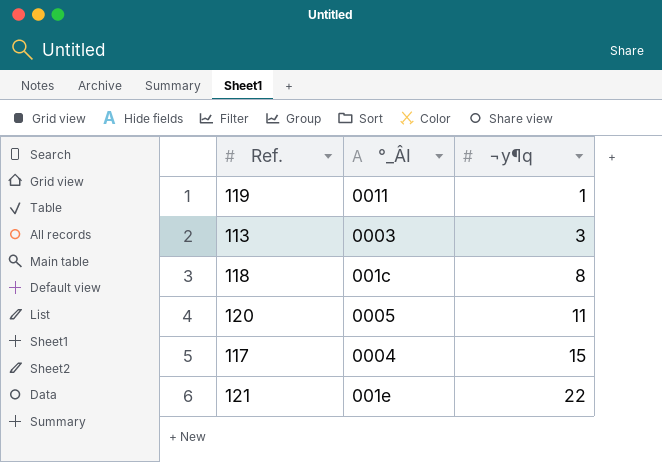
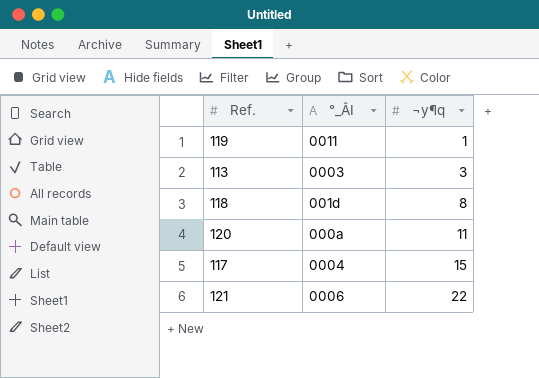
118 | °_ÂI: 001c -> 001d
120 | °_ÂI: 0005 -> 000a
121 | °_ÂI: 001e -> 0006

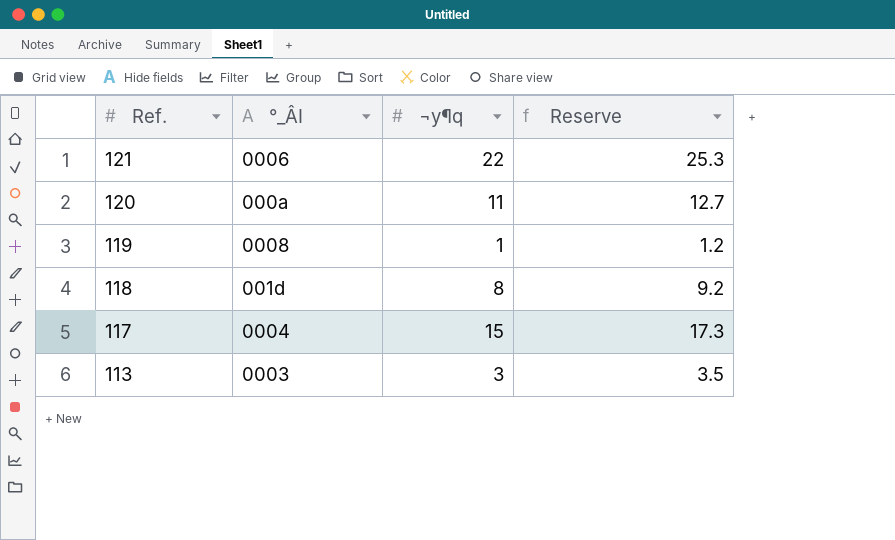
row order: ¬y¶q ascending -> Ref. descending
column Reserve | formula: none -> [¬y¶q] * 1.15
119 | °_ÂI: 0011 -> 0008

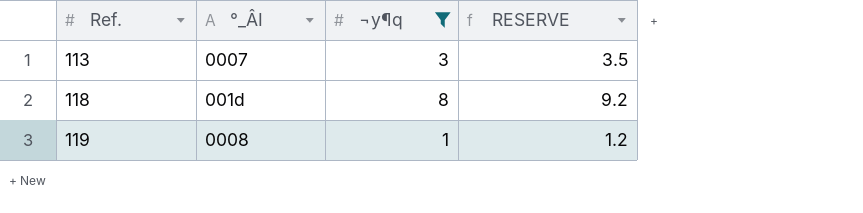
filter: none -> ¬y¶q <= 8
row order: Ref. descending -> Ref. ascending
column name: Reserve -> RESERVE
113 | °_ÂI: 0003 -> 0007

